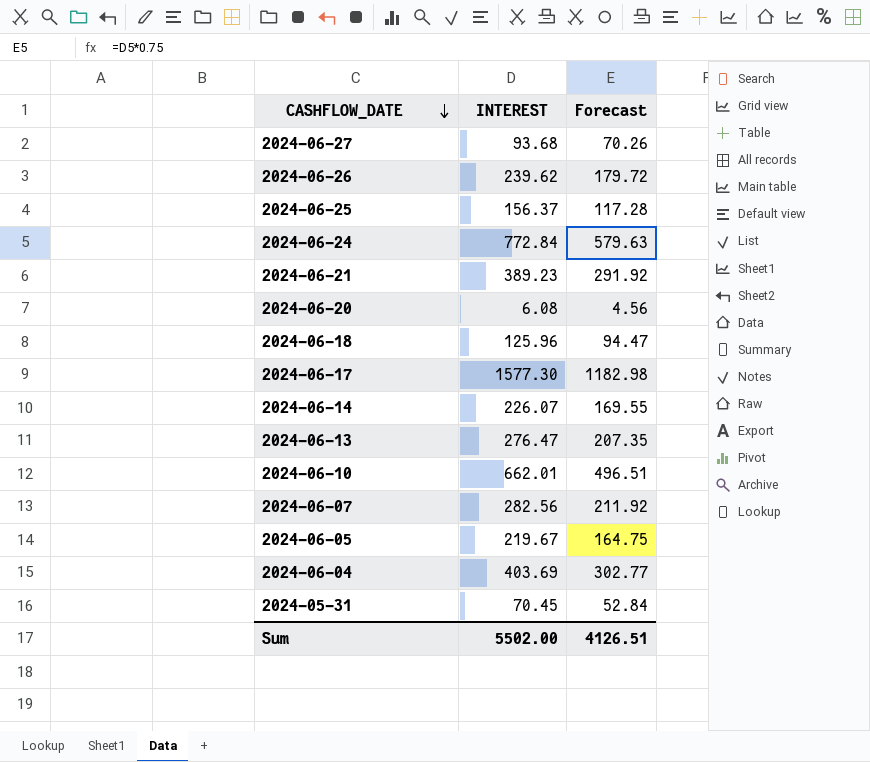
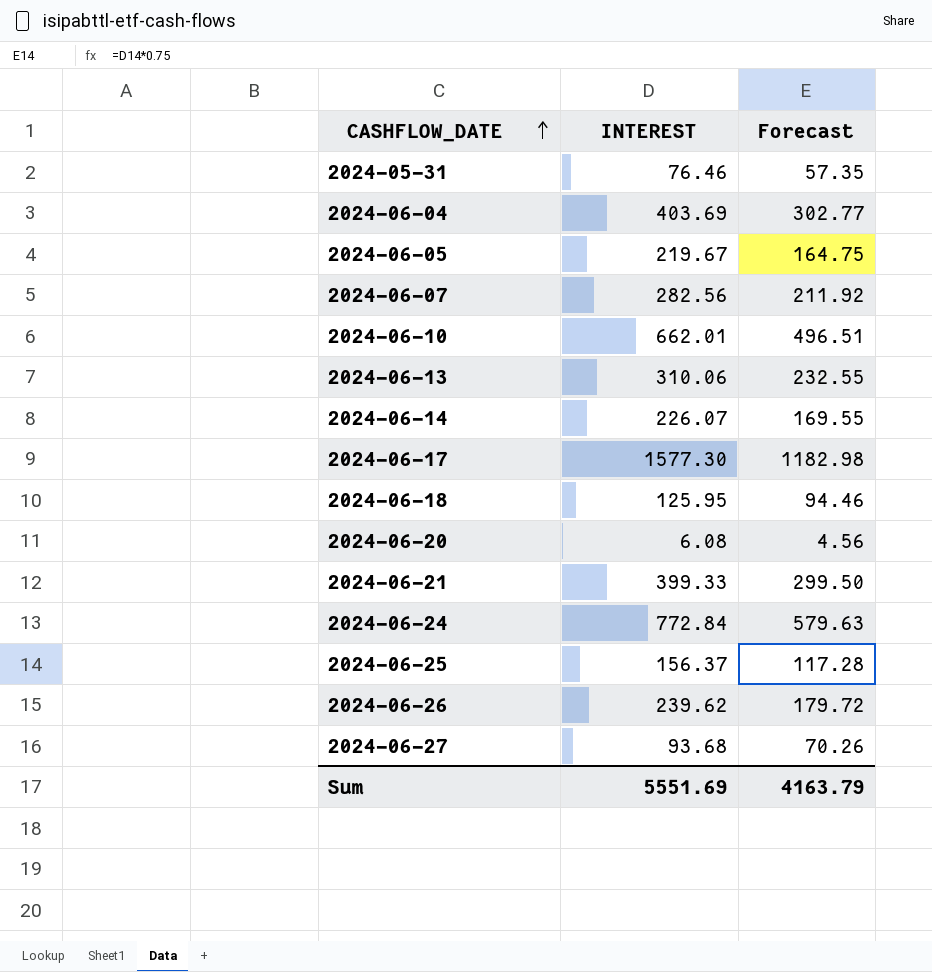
row order: CASHFLOW_DATE descending -> CASHFLOW_DATE ascending
2024-05-31 | INTEREST: 70.45 -> 76.46
2024-05-31 | Forecast: 52.84 -> 57.35
2024-06-13 | INTEREST: 276.47 -> 310.06
2024-06-13 | Forecast: 207.35 -> 232.55
2024-06-18 | INTEREST: 125.96 -> 125.95
2024-06-18 | Forecast: 94.47 -> 94.46
2024-06-21 | INTEREST: 389.23 -> 399.33
2024-06-21 | Forecast: 291.92 -> 299.50
Sum | INTEREST: 5502.00 -> 5551.69
Sum | Forecast: 4126.51 -> 4163.79

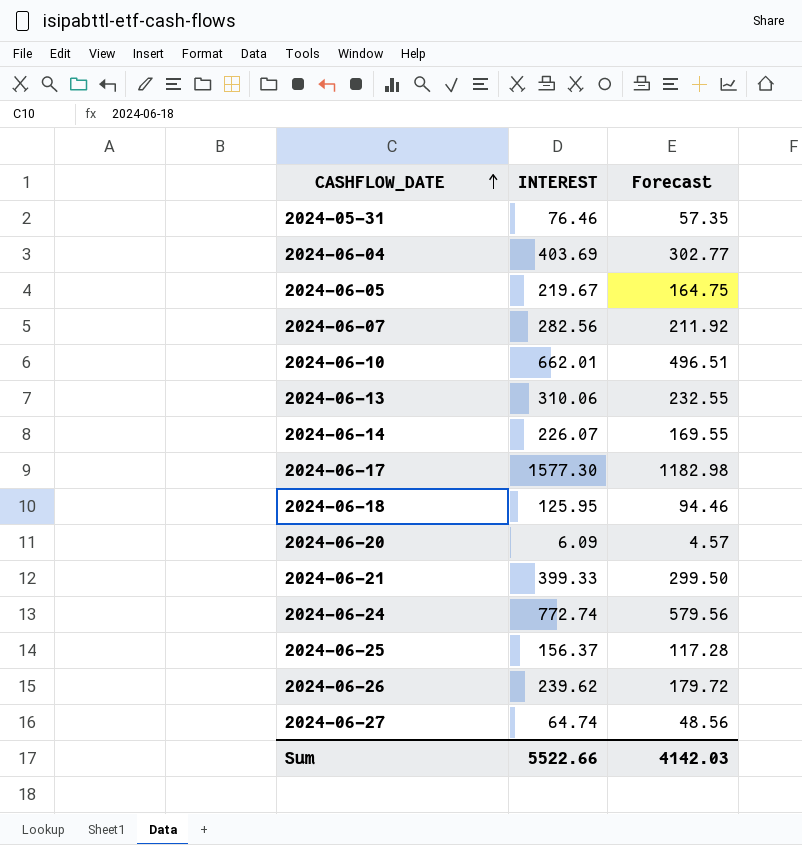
2024-06-20 | INTEREST: 6.08 -> 6.09
2024-06-20 | Forecast: 4.56 -> 4.57
2024-06-24 | INTEREST: 772.84 -> 772.74
2024-06-24 | Forecast: 579.63 -> 579.56
2024-06-27 | INTEREST: 93.68 -> 64.74
2024-06-27 | Forecast: 70.26 -> 48.56
Sum | INTEREST: 5551.69 -> 5522.66
Sum | Forecast: 4163.79 -> 4142.03

